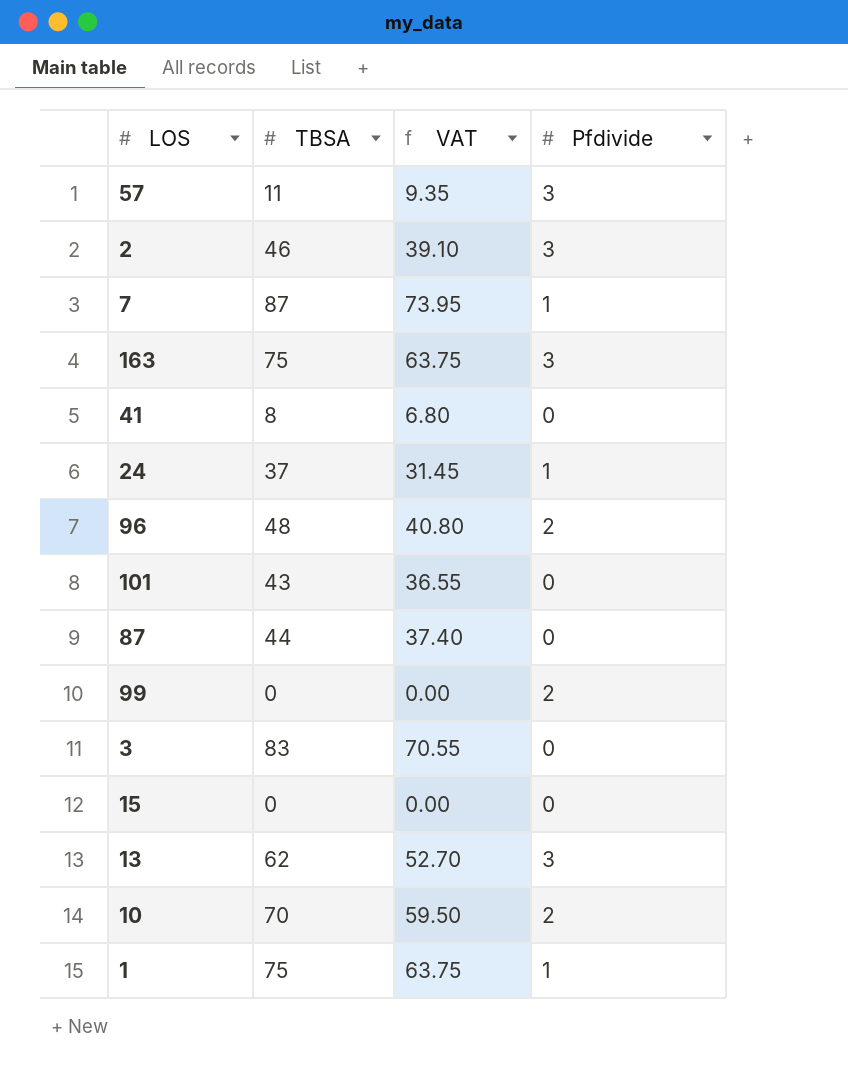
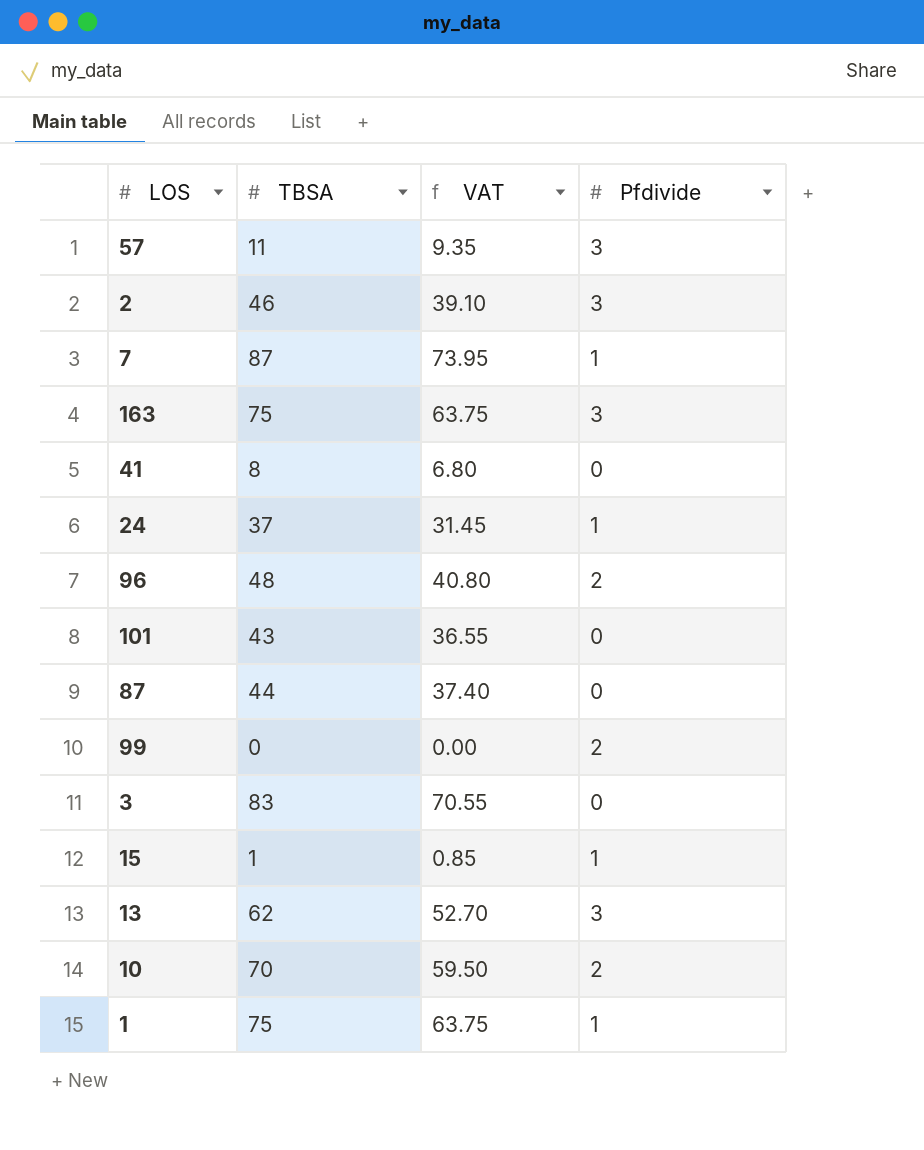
15 | TBSA: 0 -> 1
15 | VAT: 0.00 -> 0.85
15 | Pfdivide: 0 -> 1

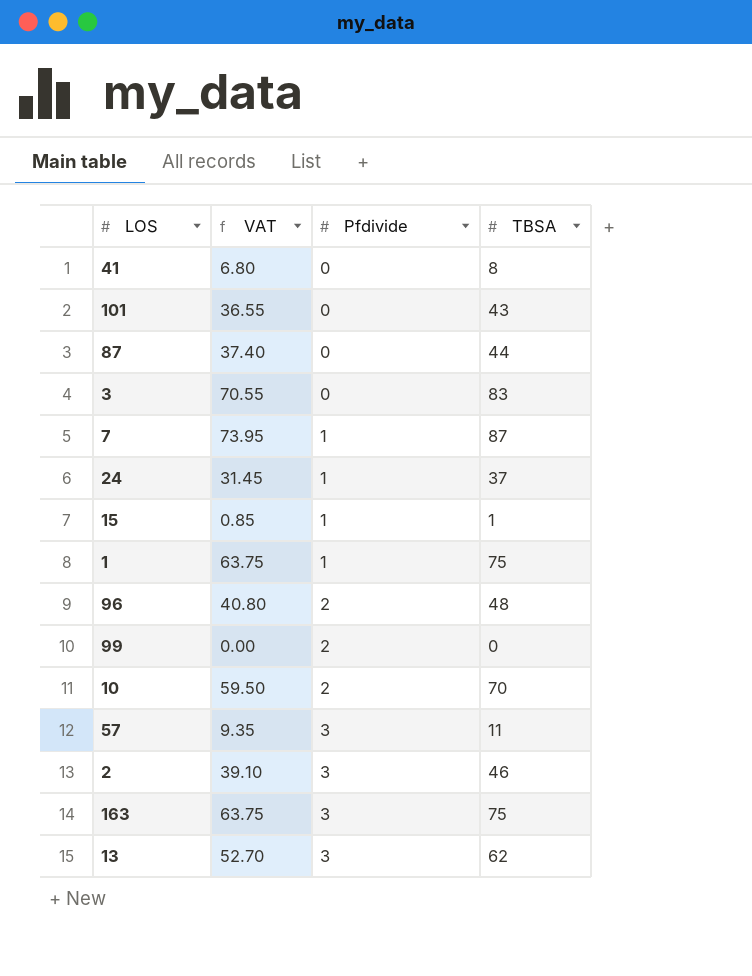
row order: none -> Pfdivide ascending
column TBSA | position: 2 -> 4

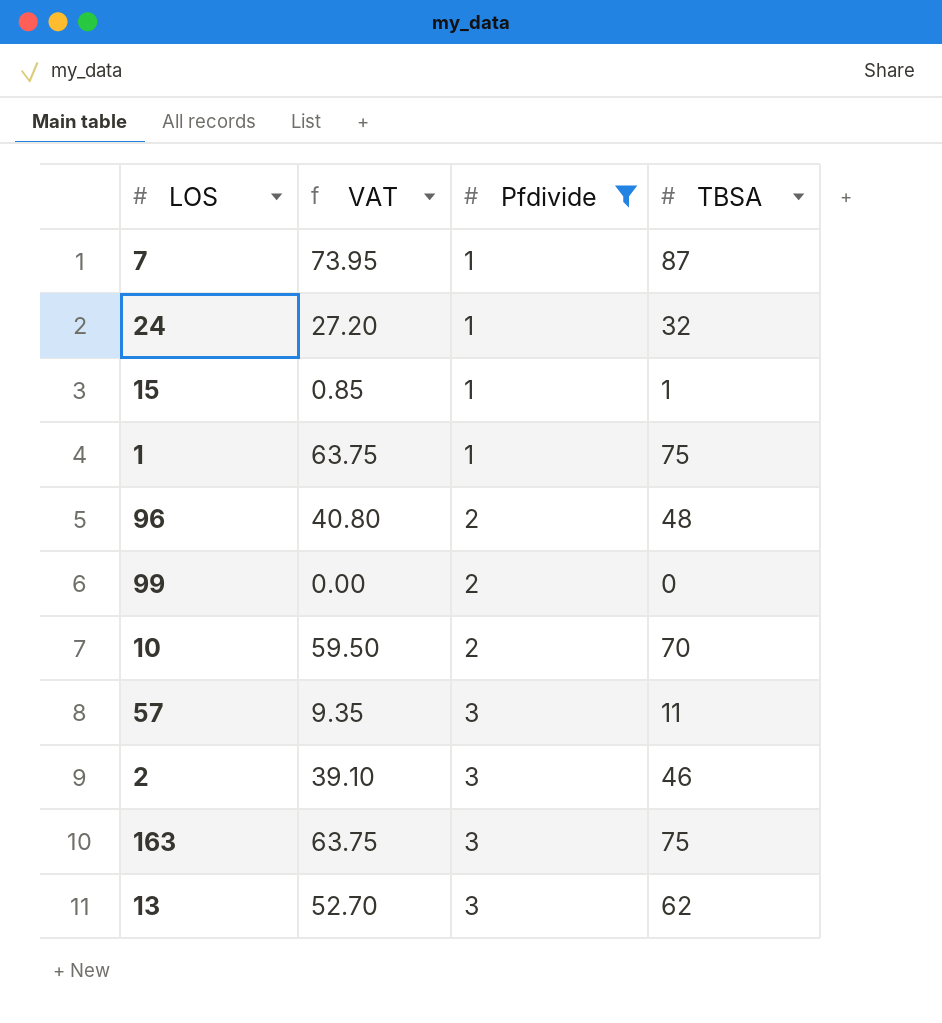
filter: none -> Pfdivide != 0
24 | VAT: 31.45 -> 27.20
24 | TBSA: 37 -> 32

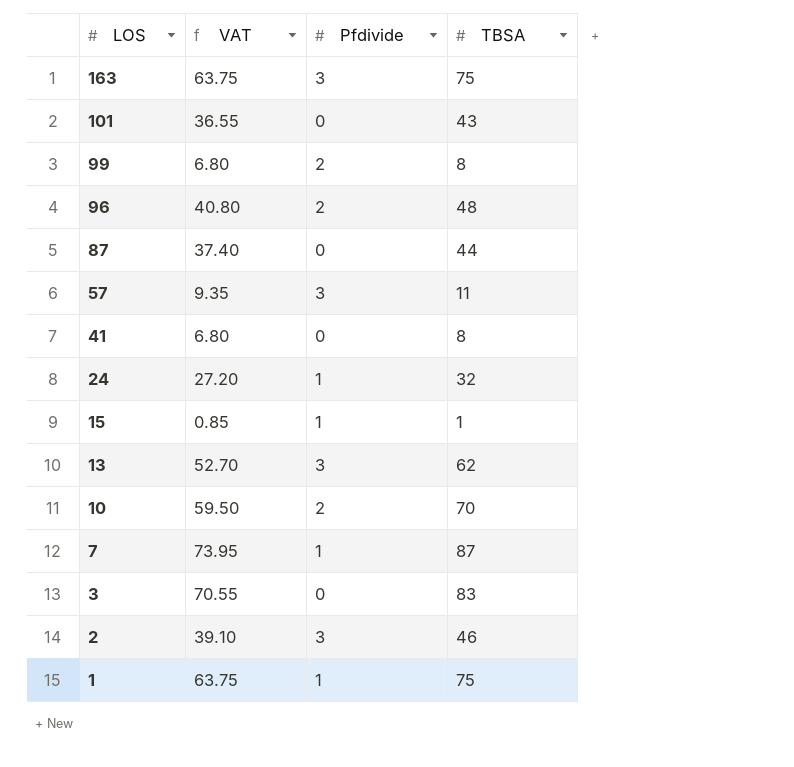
filter: Pfdivide != 0 -> none
row order: Pfdivide ascending -> LOS descending
99 | VAT: 0.00 -> 6.80
99 | TBSA: 0 -> 8

